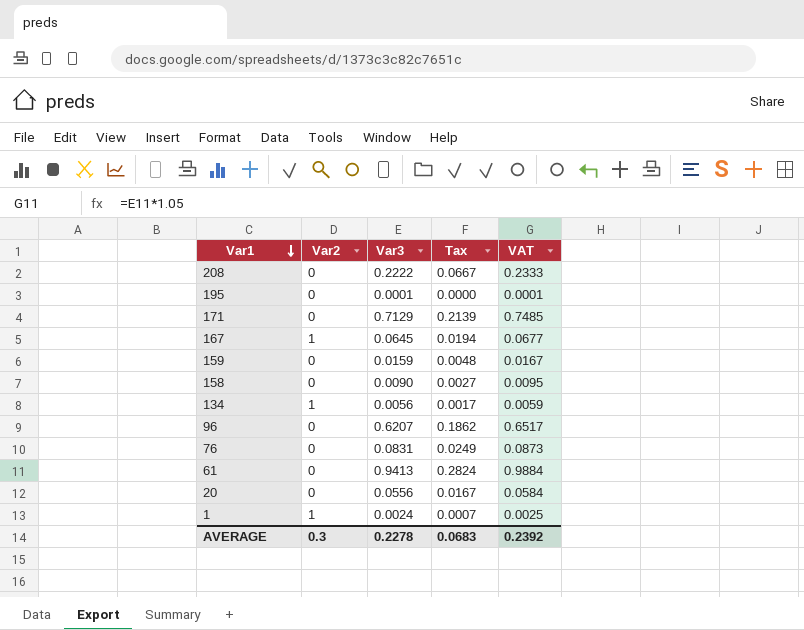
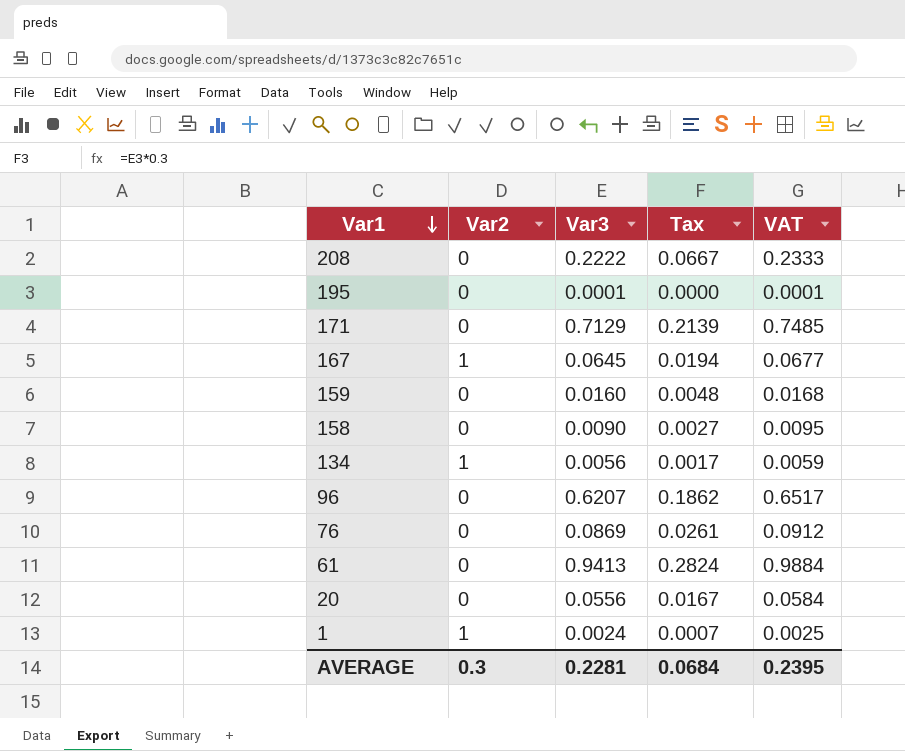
159 | Var3: 0.0159 -> 0.0160
159 | VAT: 0.0167 -> 0.0168
76 | Var3: 0.0831 -> 0.0869
76 | Tax: 0.0249 -> 0.0261
76 | VAT: 0.0873 -> 0.0912
AVERAGE | Var3: 0.2278 -> 0.2281
AVERAGE | Tax: 0.0683 -> 0.0684
AVERAGE | VAT: 0.2392 -> 0.2395

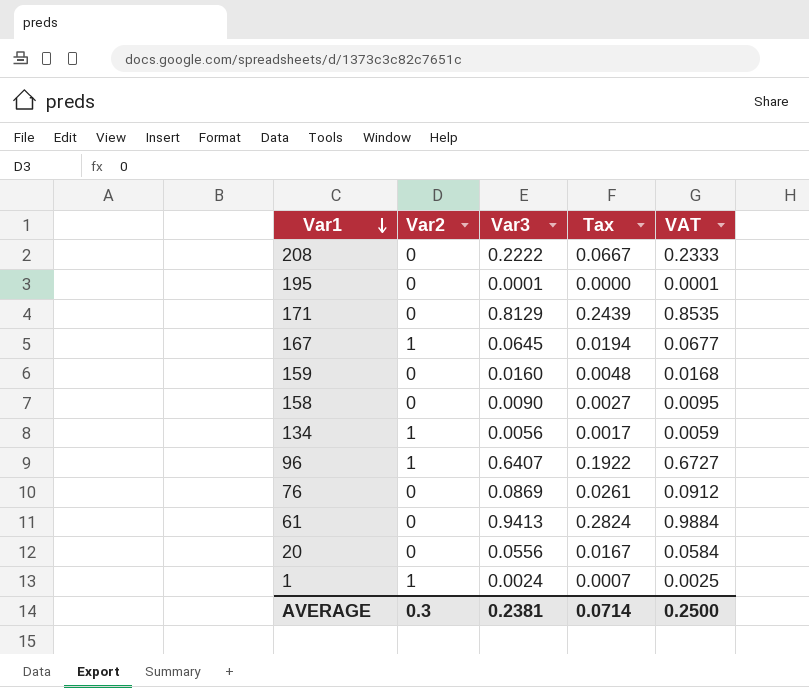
171 | Var3: 0.7129 -> 0.8129
171 | Tax: 0.2139 -> 0.2439
171 | VAT: 0.7485 -> 0.8535
96 | Var2: 0 -> 1
96 | Var3: 0.6207 -> 0.6407
96 | Tax: 0.1862 -> 0.1922
96 | VAT: 0.6517 -> 0.6727
AVERAGE | Var3: 0.2281 -> 0.2381
AVERAGE | Tax: 0.0684 -> 0.0714
AVERAGE | VAT: 0.2395 -> 0.2500

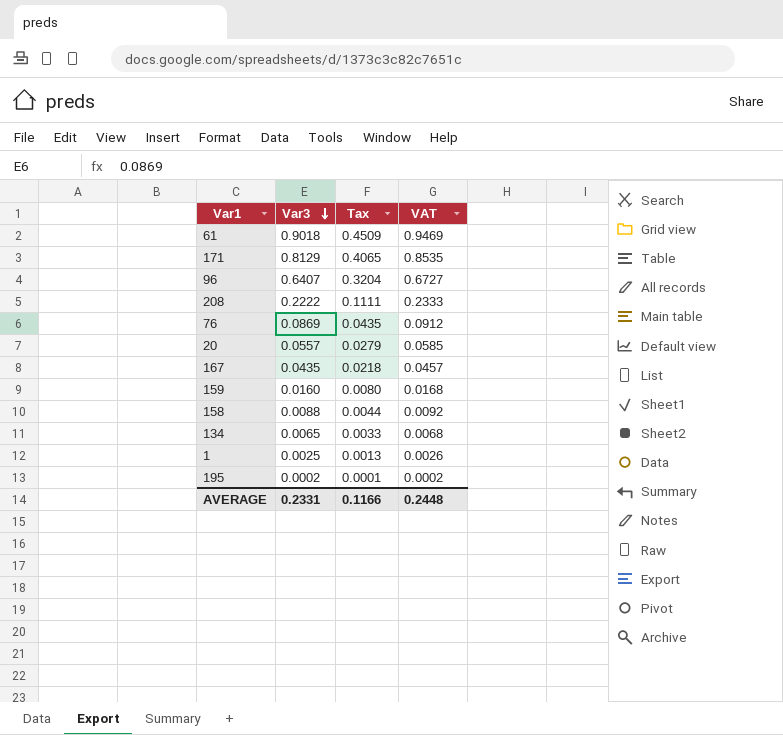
row order: Var1 descending -> Var3 descending
column Var2 | position: 2 -> none
column Tax | formula: [Var3] * 0.3 -> [Var3] * 0.5
61 | Var3: 0.9413 -> 0.9018
61 | VAT: 0.9884 -> 0.9469
20 | Var3: 0.0556 -> 0.0557
20 | VAT: 0.0584 -> 0.0585
167 | Var3: 0.0645 -> 0.0435
167 | VAT: 0.0677 -> 0.0457
158 | Var3: 0.0090 -> 0.0088
158 | VAT: 0.0095 -> 0.0092
134 | Var3: 0.0056 -> 0.0065
134 | VAT: 0.0059 -> 0.0068
1 | Var3: 0.0024 -> 0.0025
1 | VAT: 0.0025 -> 0.0026
195 | Var3: 0.0001 -> 0.0002
195 | VAT: 0.0001 -> 0.0002
AVERAGE | Var3: 0.2381 -> 0.2331
AVERAGE | Tax: 0.0714 -> 0.1166
AVERAGE | VAT: 0.2500 -> 0.2448

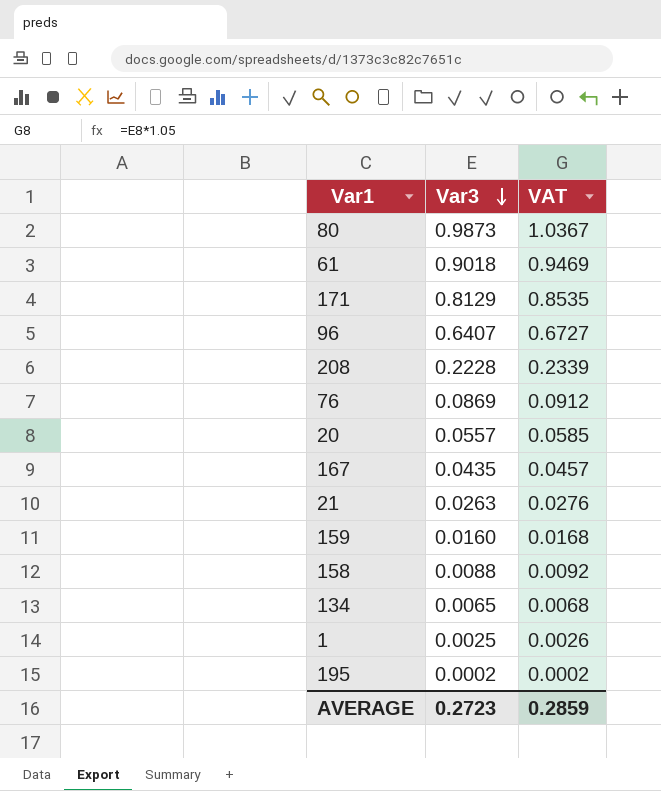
column Tax | formula: [Var3] * 0.5 -> none
row 80: none -> 0.9873 | 1.0367
208 | Var3: 0.2222 -> 0.2228
208 | VAT: 0.2333 -> 0.2339
row 21: none -> 0.0263 | 0.0276
AVERAGE | Var3: 0.2331 -> 0.2723
AVERAGE | VAT: 0.2448 -> 0.2859

